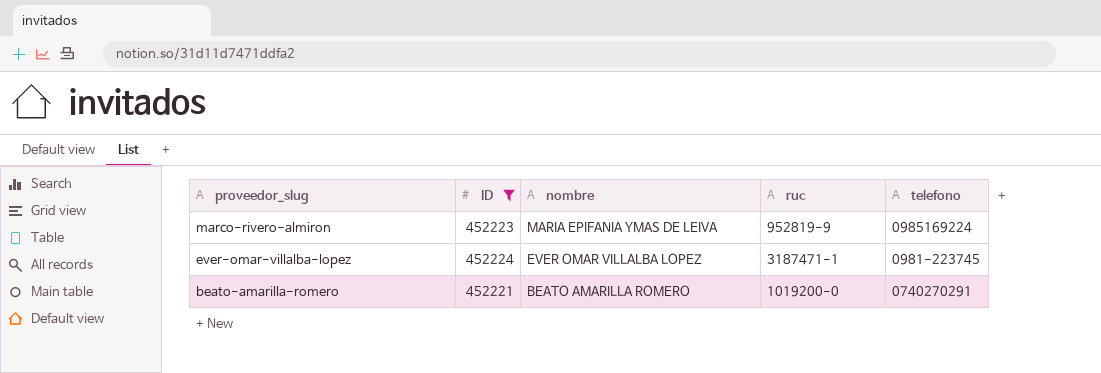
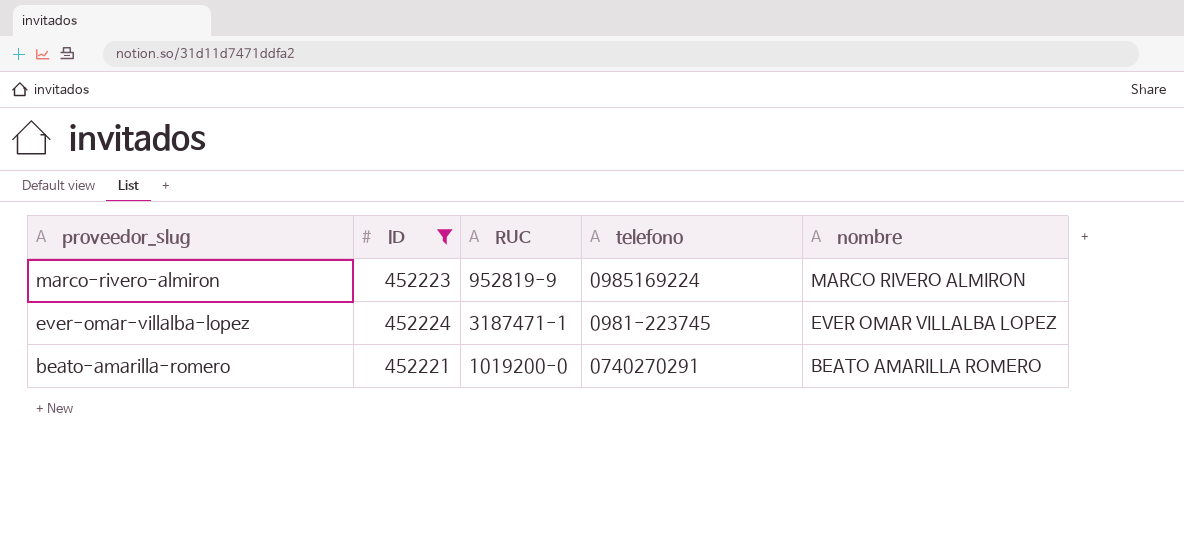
column name: ruc -> RUC
column nombre | position: 3 -> 5
marco-rivero-almiron | nombre: MARIA EPIFANIA YMAS DE LEIVA -> MARCO RIVERO ALMIRON

